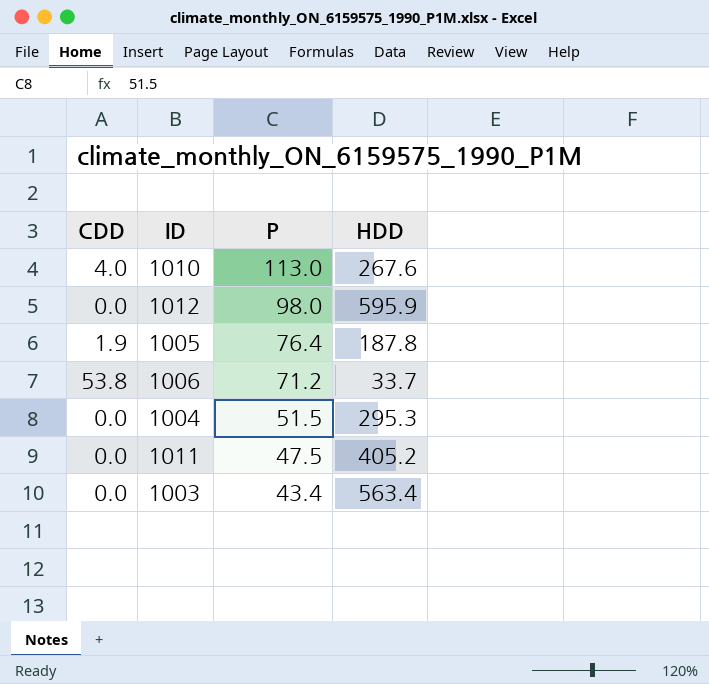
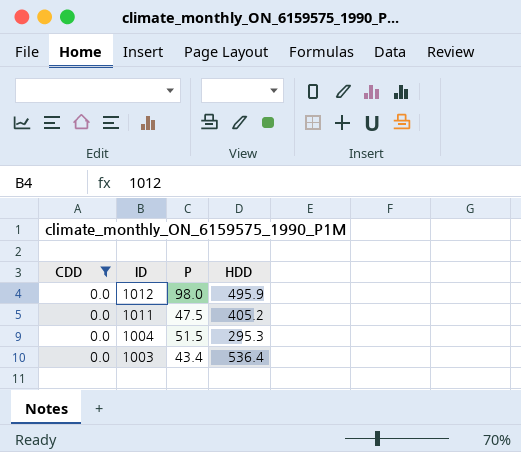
filter: none -> CDD = 0.0
row order: P descending -> ID descending
1012 | HDD: 595.9 -> 495.9
1003 | HDD: 563.4 -> 536.4

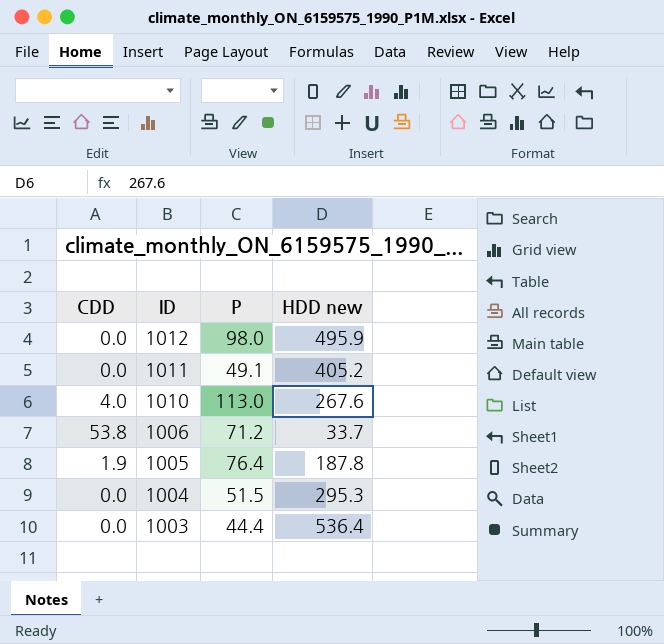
filter: CDD = 0.0 -> none
column name: HDD -> HDD new
1011 | P: 47.5 -> 49.1
1003 | P: 43.4 -> 44.4

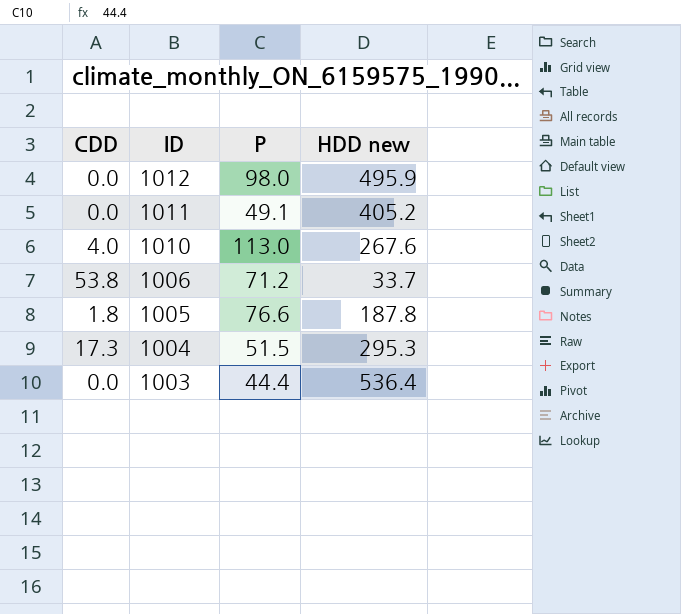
1005 | CDD: 1.9 -> 1.8
1005 | P: 76.4 -> 76.6
1004 | CDD: 0.0 -> 17.3

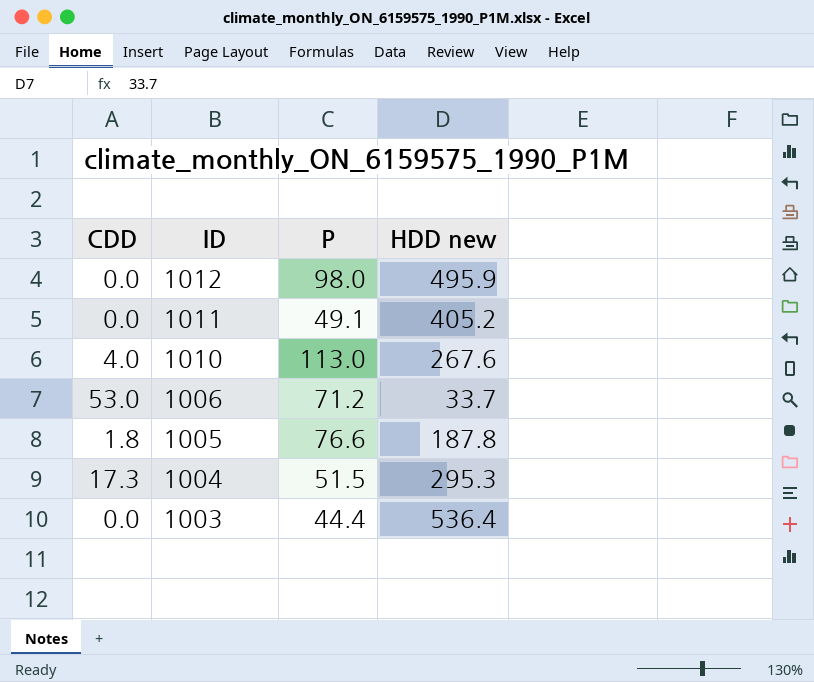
1006 | CDD: 53.8 -> 53.0

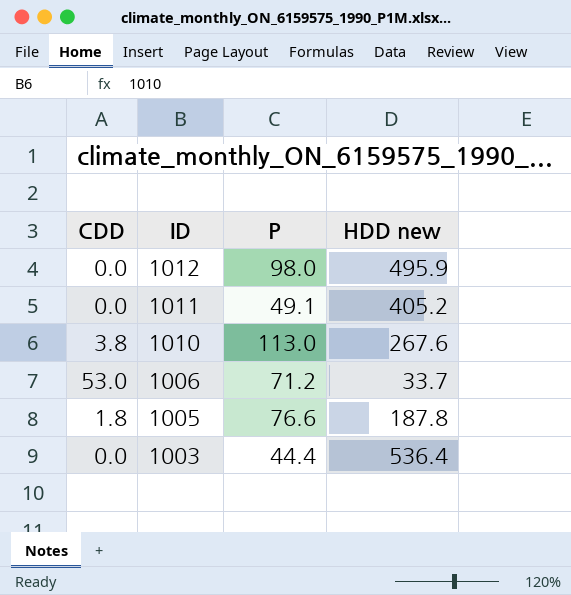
row 1004: 17.3 | 51.5 | 295.3 -> none
1010 | CDD: 4.0 -> 3.8

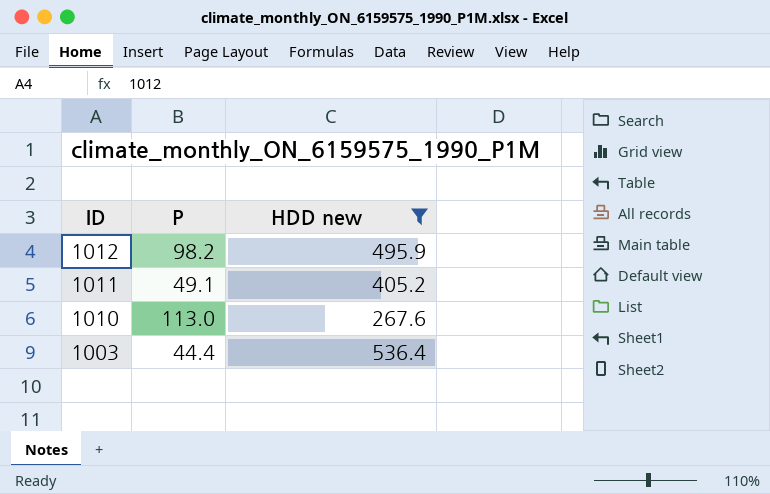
filter: none -> HDD new >= 267.6
column CDD | position: 1 -> none
1012 | P: 98.0 -> 98.2

